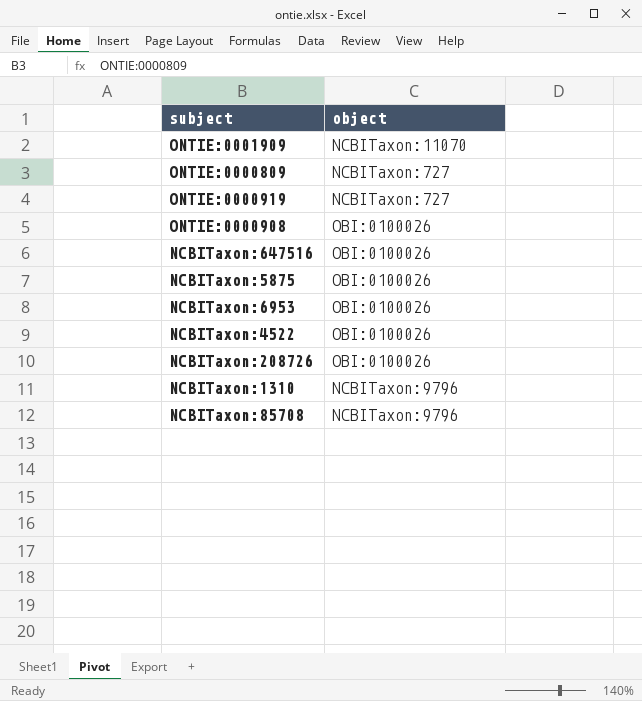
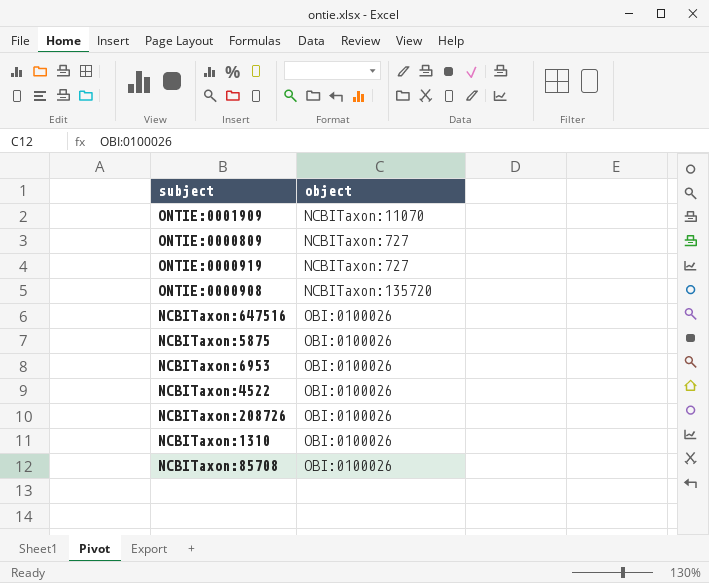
ONTIE:0000908 | object: OBI:0100026 -> NCBITaxon:135720
NCBITaxon:1310 | object: NCBITaxon:9796 -> OBI:0100026
NCBITaxon:85708 | object: NCBITaxon:9796 -> OBI:0100026

